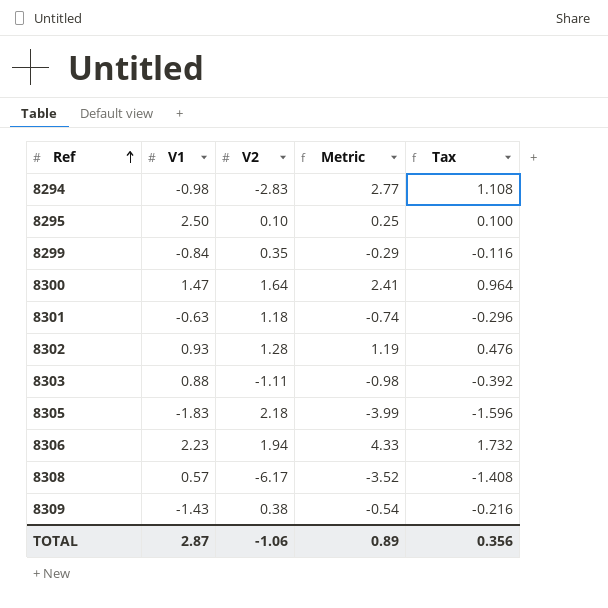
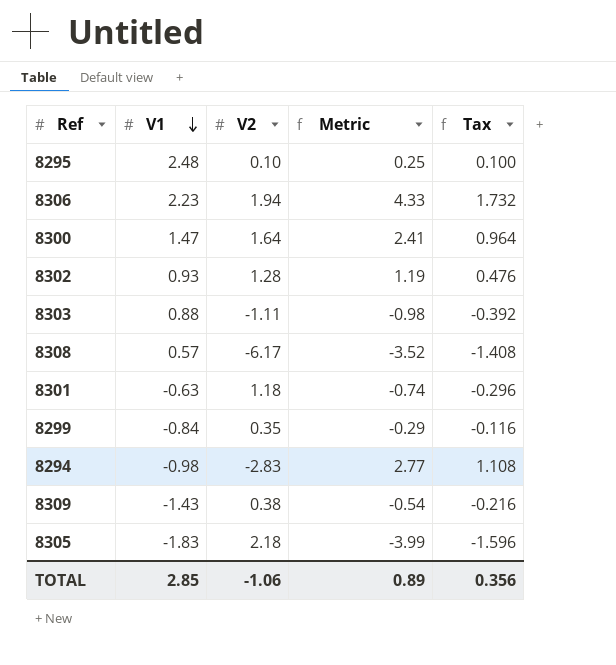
row order: Ref ascending -> V1 descending
8295 | V1: 2.50 -> 2.48
TOTAL | V1: 2.87 -> 2.85

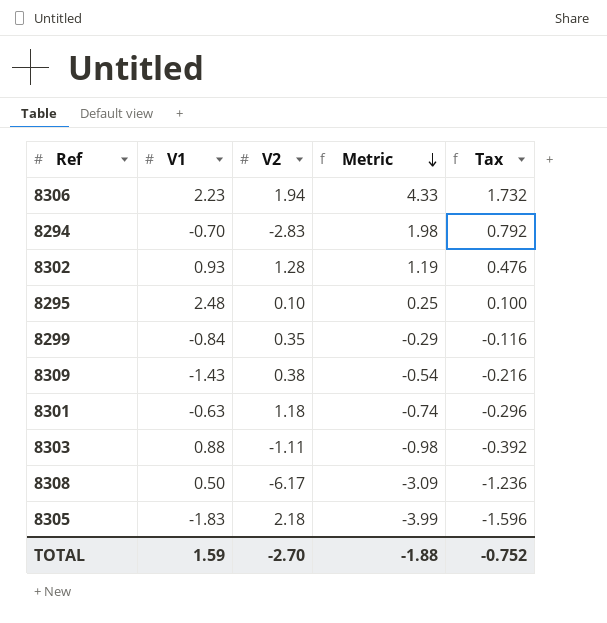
row order: V1 descending -> Metric descending
row 8300: 1.47 | 1.64 | 2.41 | 0.964 -> none
8294 | V1: -0.98 -> -0.70
8294 | Metric: 2.77 -> 1.98
8294 | Tax: 1.108 -> 0.792
8308 | V1: 0.57 -> 0.50
8308 | Metric: -3.52 -> -3.09
8308 | Tax: -1.408 -> -1.236
TOTAL | V1: 2.85 -> 1.59
TOTAL | V2: -1.06 -> -2.70
TOTAL | Metric: 0.89 -> -1.88
TOTAL | Tax: 0.356 -> -0.752

